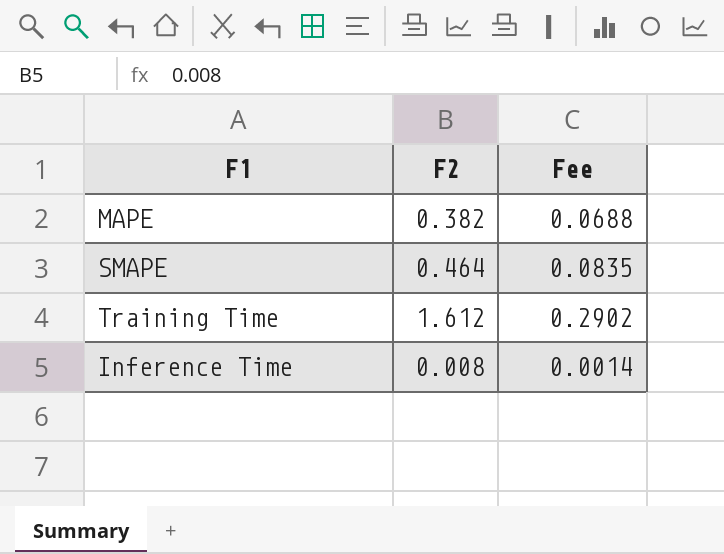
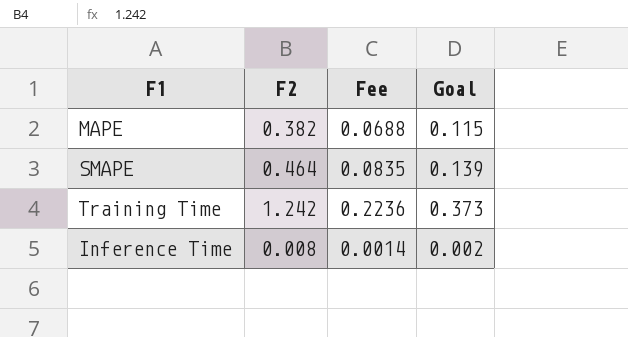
column Goal | formula: none -> [F2] * 0.3
Training Time | F2: 1.612 -> 1.242
Training Time | Fee: 0.2902 -> 0.2236

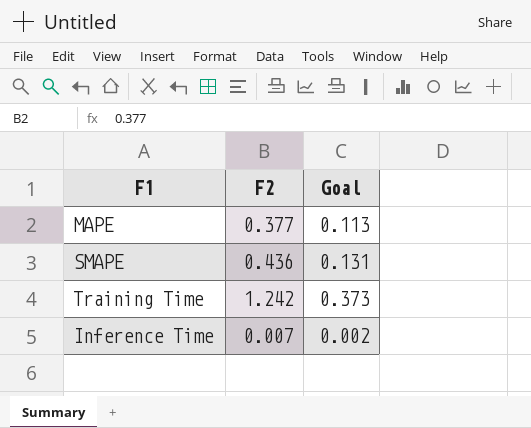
column Fee | formula: [F2] * 0.18 -> none
MAPE | F2: 0.382 -> 0.377
MAPE | Goal: 0.115 -> 0.113
SMAPE | F2: 0.464 -> 0.436
SMAPE | Goal: 0.139 -> 0.131
Inference Time | F2: 0.008 -> 0.007

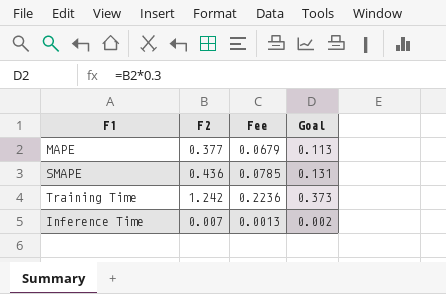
column Fee | formula: none -> [F2] * 0.18

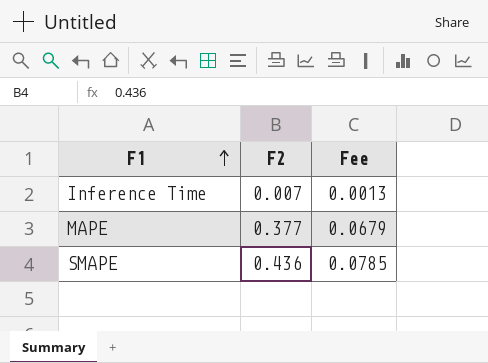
row order: none -> F1 ascending
column Goal | formula: [F2] * 0.3 -> none
row Training Time: 1.242 | 0.2236 | 0.373 -> none

